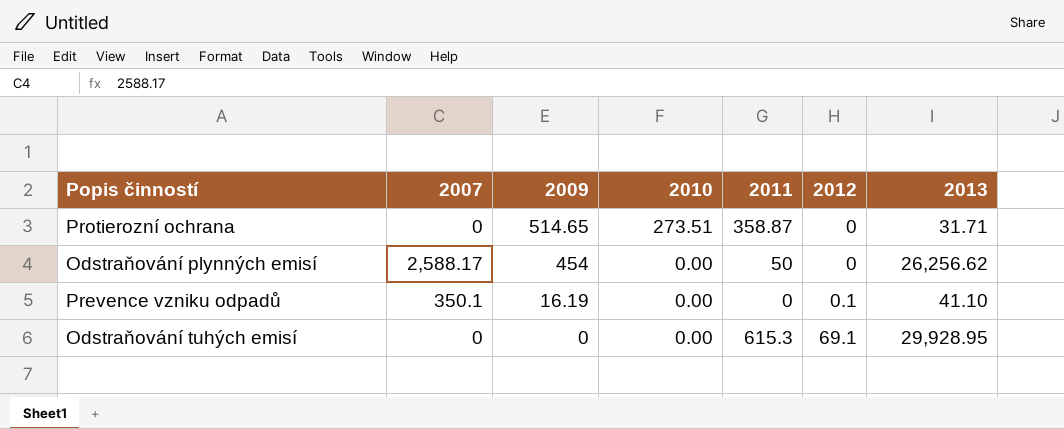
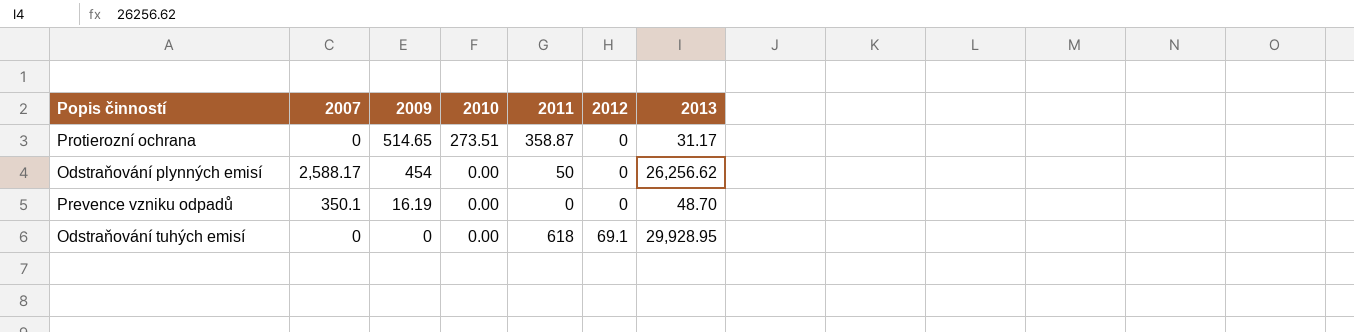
Protierozní ochrana | 2013: 31.71 -> 31.17
Prevence vzniku odpadů | 2012: 0.1 -> 0
Prevence vzniku odpadů | 2013: 41.10 -> 48.70
Odstraňování tuhých emisí | 2011: 615.3 -> 618

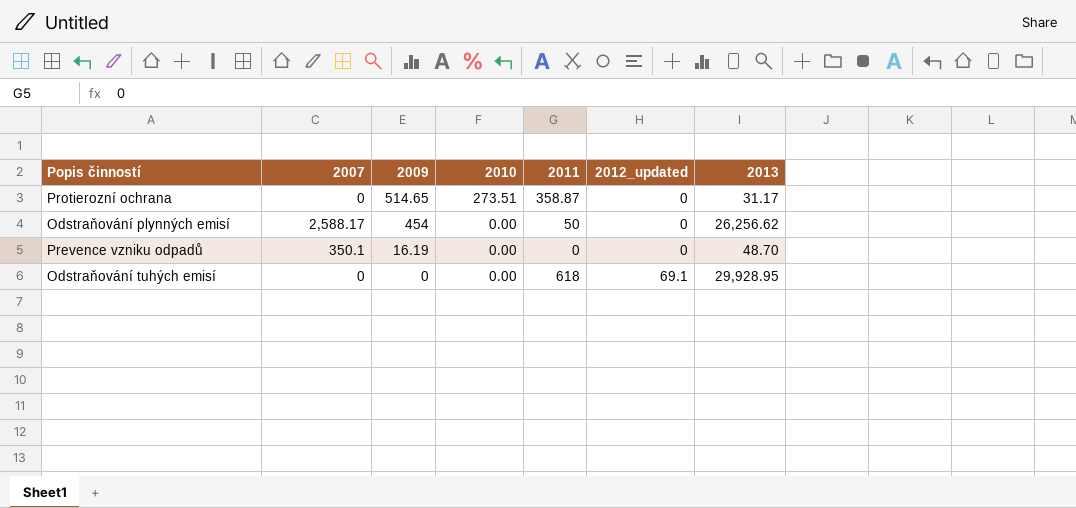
column name: 2012 -> 2012_updated

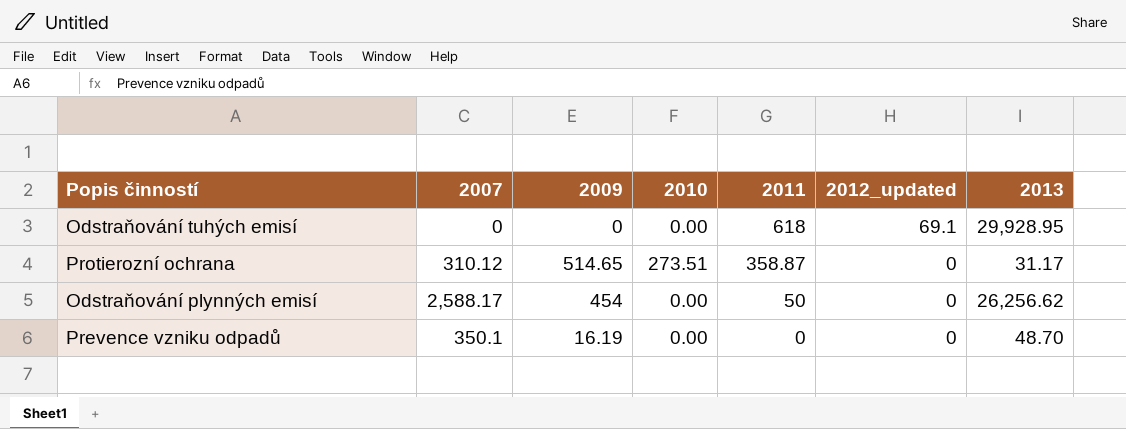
row order: 2009 descending -> 2011 descending
Protierozní ochrana | 2007: 0 -> 310.12

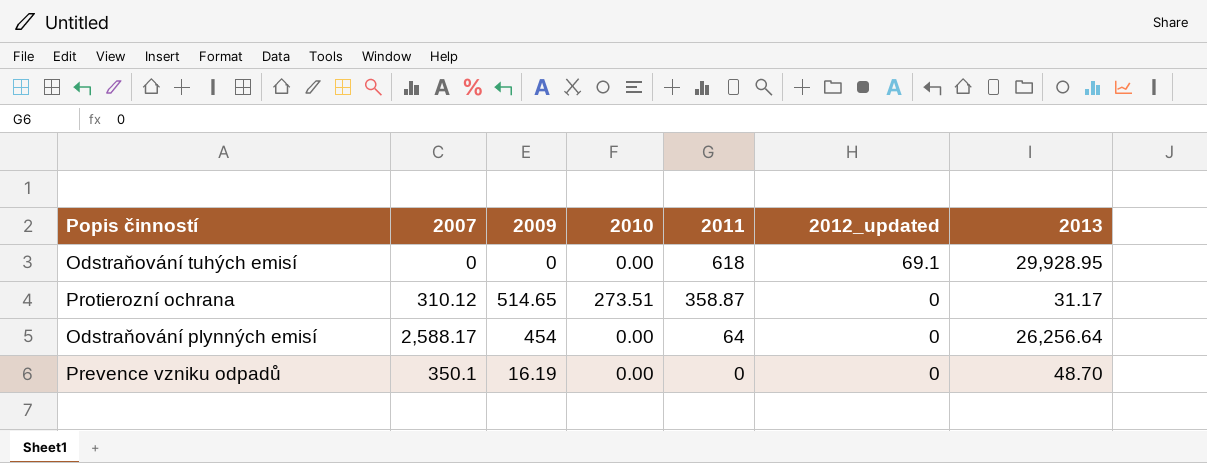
Odstraňování plynných emisí | 2011: 50 -> 64
Odstraňování plynných emisí | 2013: 26,256.62 -> 26,256.64

